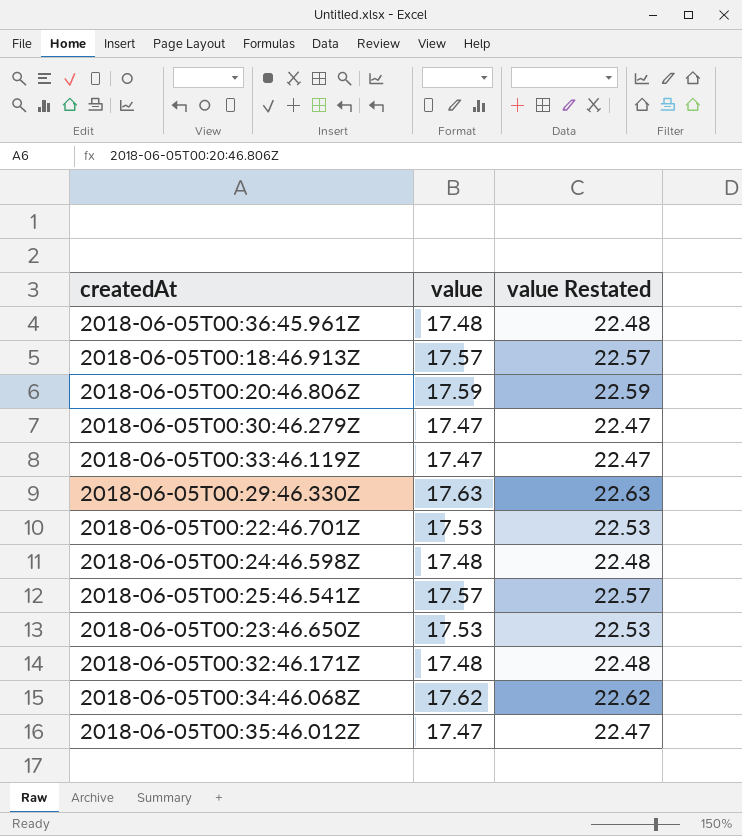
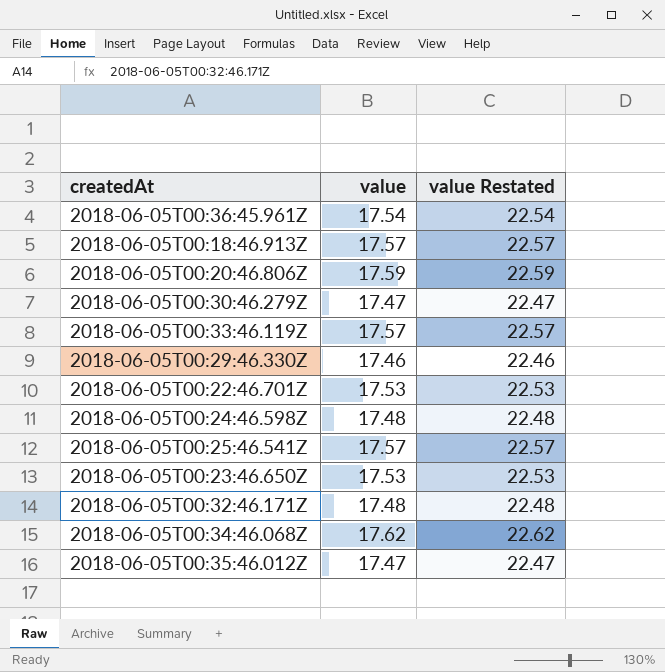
2018-06-05T00:36:45.961Z | value: 17.48 -> 17.54
2018-06-05T00:36:45.961Z | value Restated: 22.48 -> 22.54
2018-06-05T00:33:46.119Z | value: 17.47 -> 17.57
2018-06-05T00:33:46.119Z | value Restated: 22.47 -> 22.57
2018-06-05T00:29:46.330Z | value: 17.63 -> 17.46
2018-06-05T00:29:46.330Z | value Restated: 22.63 -> 22.46

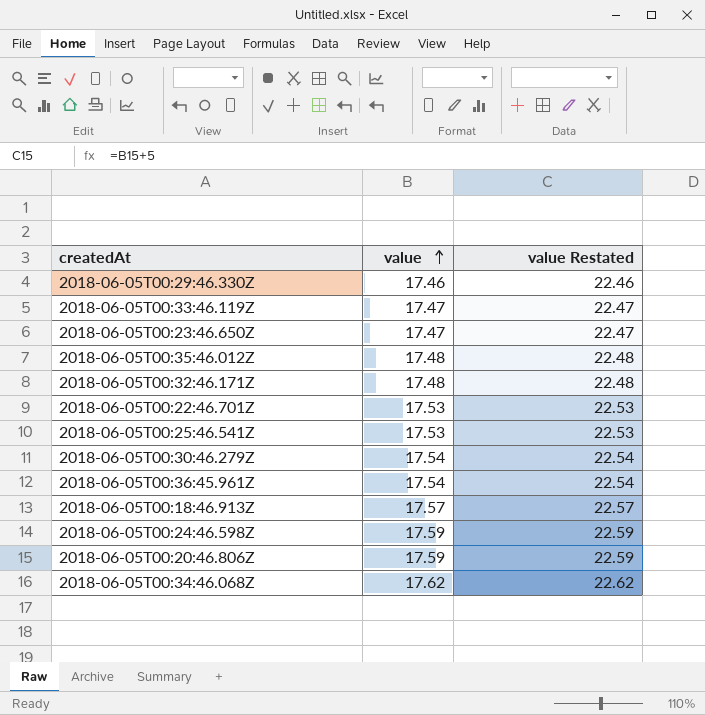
row order: none -> value ascending
2018-06-05T00:33:46.119Z | value: 17.57 -> 17.47
2018-06-05T00:33:46.119Z | value Restated: 22.57 -> 22.47
2018-06-05T00:23:46.650Z | value: 17.53 -> 17.47
2018-06-05T00:23:46.650Z | value Restated: 22.53 -> 22.47
2018-06-05T00:35:46.012Z | value: 17.47 -> 17.48
2018-06-05T00:35:46.012Z | value Restated: 22.47 -> 22.48
2018-06-05T00:25:46.541Z | value: 17.57 -> 17.53
2018-06-05T00:25:46.541Z | value Restated: 22.57 -> 22.53
2018-06-05T00:30:46.279Z | value: 17.47 -> 17.54
2018-06-05T00:30:46.279Z | value Restated: 22.47 -> 22.54
2018-06-05T00:24:46.598Z | value: 17.48 -> 17.59
2018-06-05T00:24:46.598Z | value Restated: 22.48 -> 22.59

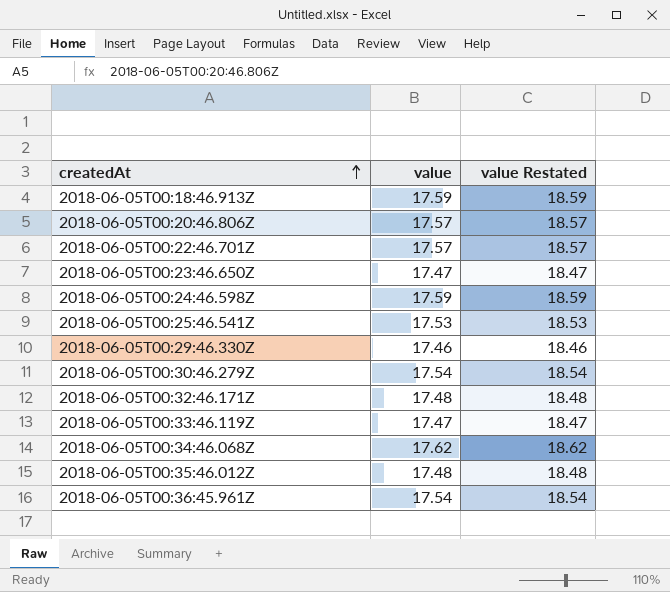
row order: value ascending -> createdAt ascending
column value Restated | formula: [value] + 5 -> [value] + 1
2018-06-05T00:18:46.913Z | value: 17.57 -> 17.59
2018-06-05T00:20:46.806Z | value: 17.59 -> 17.57
2018-06-05T00:22:46.701Z | value: 17.53 -> 17.57

